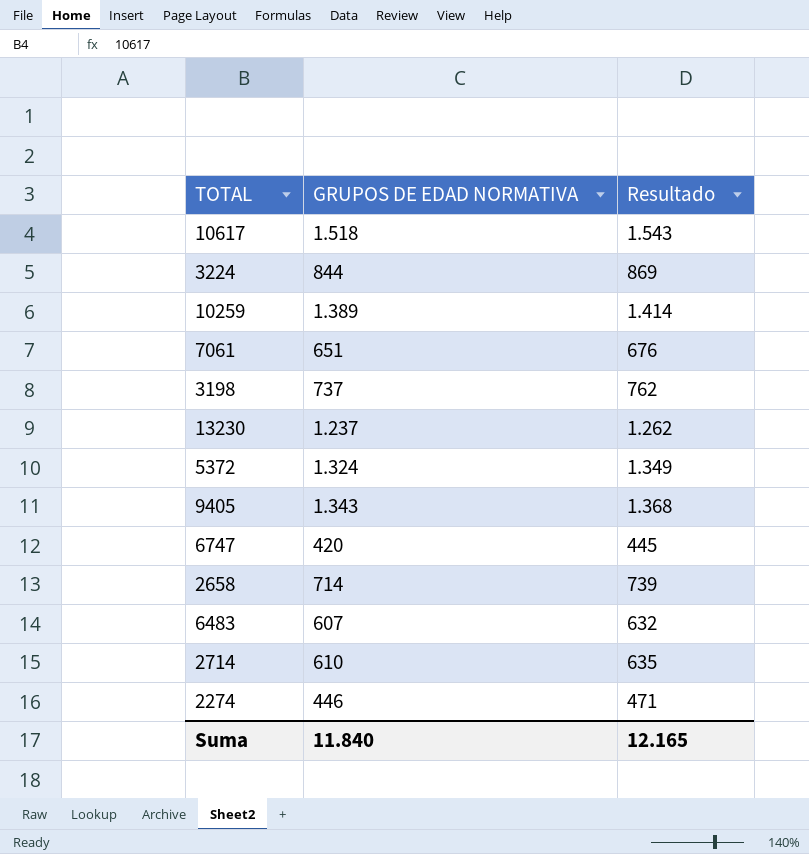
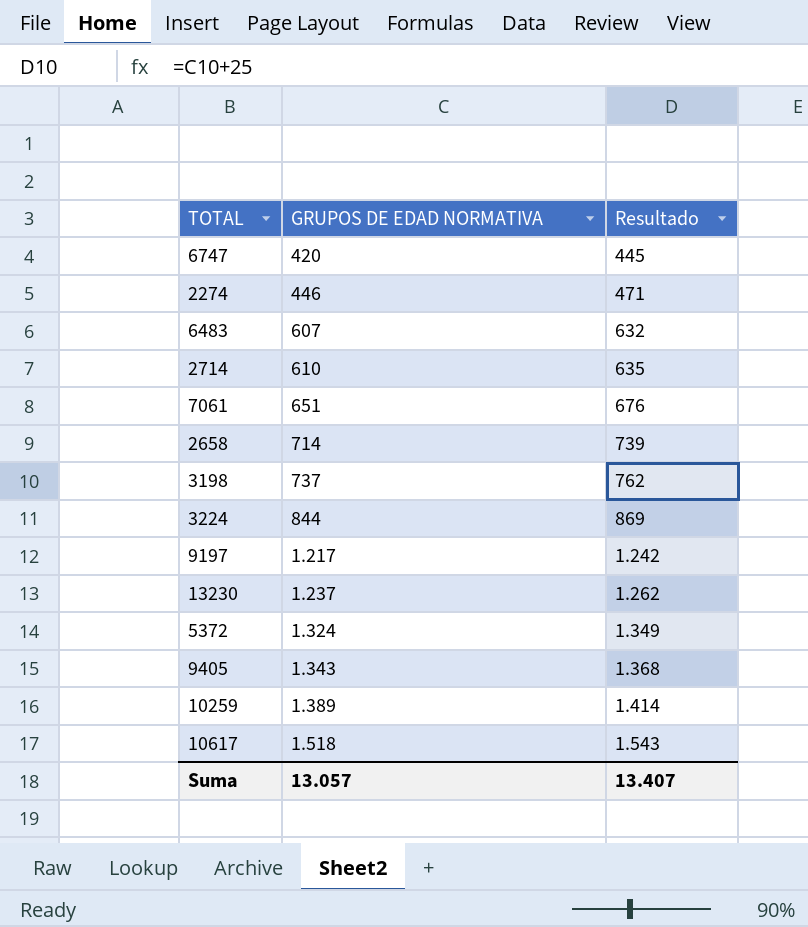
row order: none -> GRUPOS DE EDAD NORMATIVA ascending
row 9197: none -> 1.217 | 1.242
Suma | GRUPOS DE EDAD NORMATIVA: 11.840 -> 13.057
Suma | Resultado: 12.165 -> 13.407

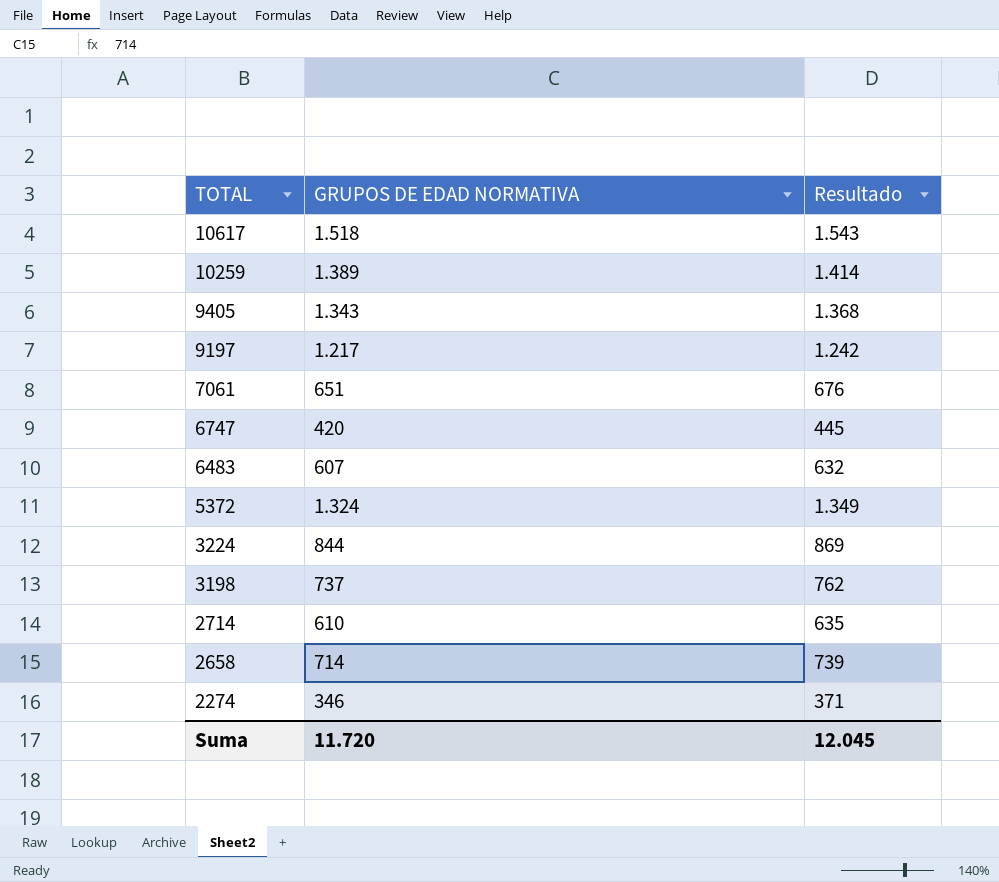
row order: GRUPOS DE EDAD NORMATIVA ascending -> TOTAL descending
row 13230: 1.237 | 1.262 -> none
2274 | GRUPOS DE EDAD NORMATIVA: 446 -> 346
2274 | Resultado: 471 -> 371
Suma | GRUPOS DE EDAD NORMATIVA: 13.057 -> 11.720
Suma | Resultado: 13.407 -> 12.045

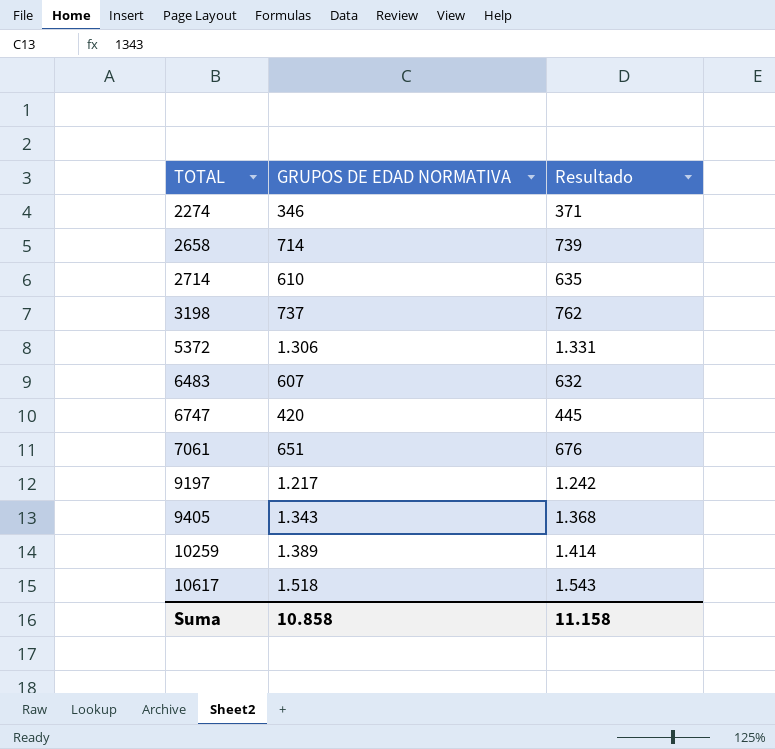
row order: TOTAL descending -> TOTAL ascending
row 3224: 844 | 869 -> none
5372 | GRUPOS DE EDAD NORMATIVA: 1.324 -> 1.306
5372 | Resultado: 1.349 -> 1.331
Suma | GRUPOS DE EDAD NORMATIVA: 11.720 -> 10.858
Suma | Resultado: 12.045 -> 11.158

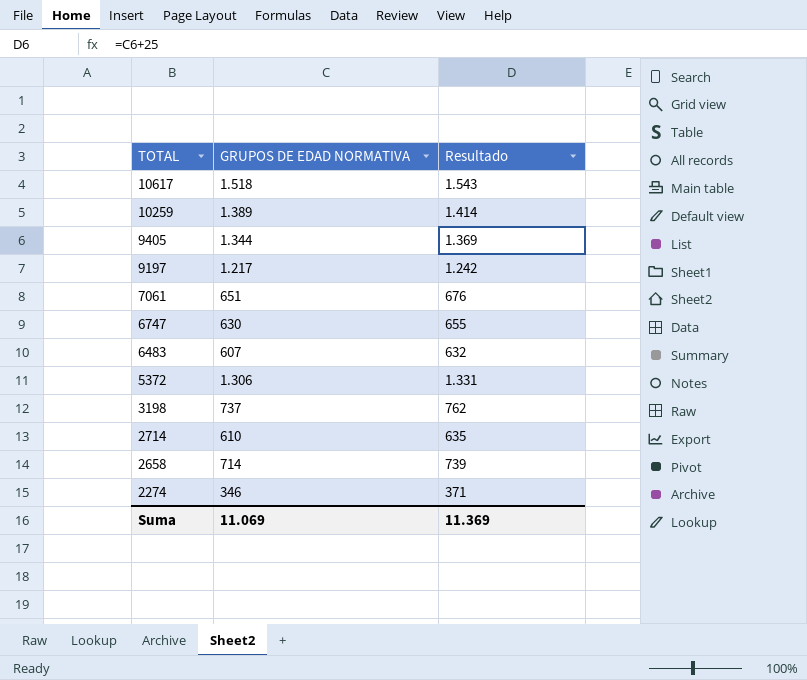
row order: TOTAL ascending -> TOTAL descending
9405 | GRUPOS DE EDAD NORMATIVA: 1.343 -> 1.344
9405 | Resultado: 1.368 -> 1.369
6747 | GRUPOS DE EDAD NORMATIVA: 420 -> 630
6747 | Resultado: 445 -> 655
Suma | GRUPOS DE EDAD NORMATIVA: 10.858 -> 11.069
Suma | Resultado: 11.158 -> 11.369

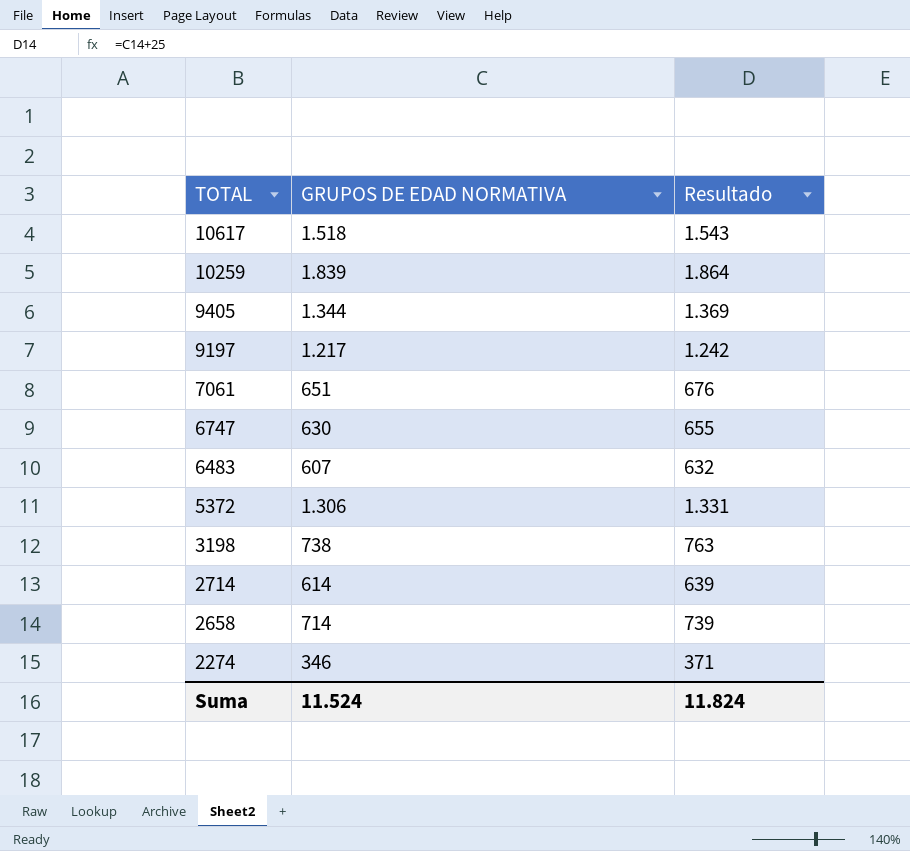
10259 | GRUPOS DE EDAD NORMATIVA: 1.389 -> 1.839
10259 | Resultado: 1.414 -> 1.864
3198 | GRUPOS DE EDAD NORMATIVA: 737 -> 738
3198 | Resultado: 762 -> 763
2714 | GRUPOS DE EDAD NORMATIVA: 610 -> 614
2714 | Resultado: 635 -> 639
Suma | GRUPOS DE EDAD NORMATIVA: 11.069 -> 11.524
Suma | Resultado: 11.369 -> 11.824

